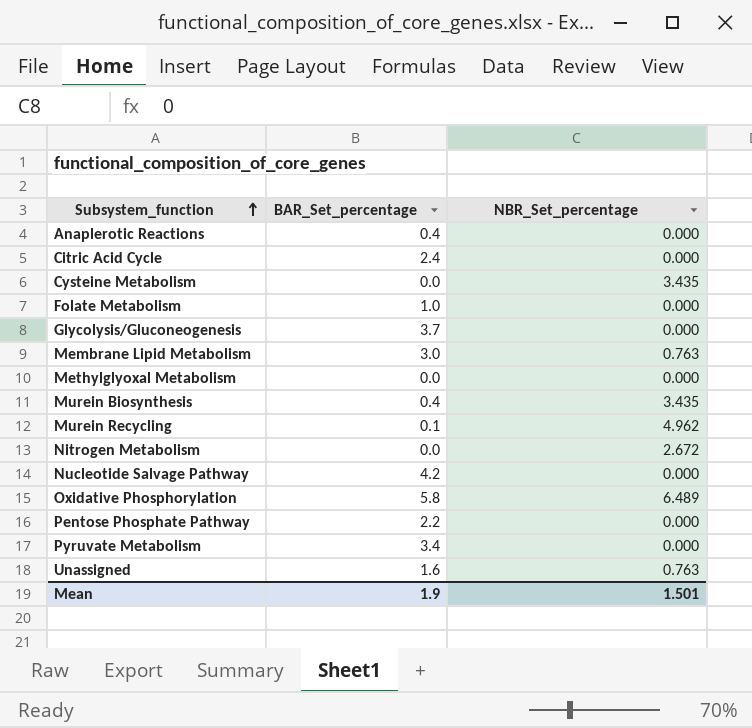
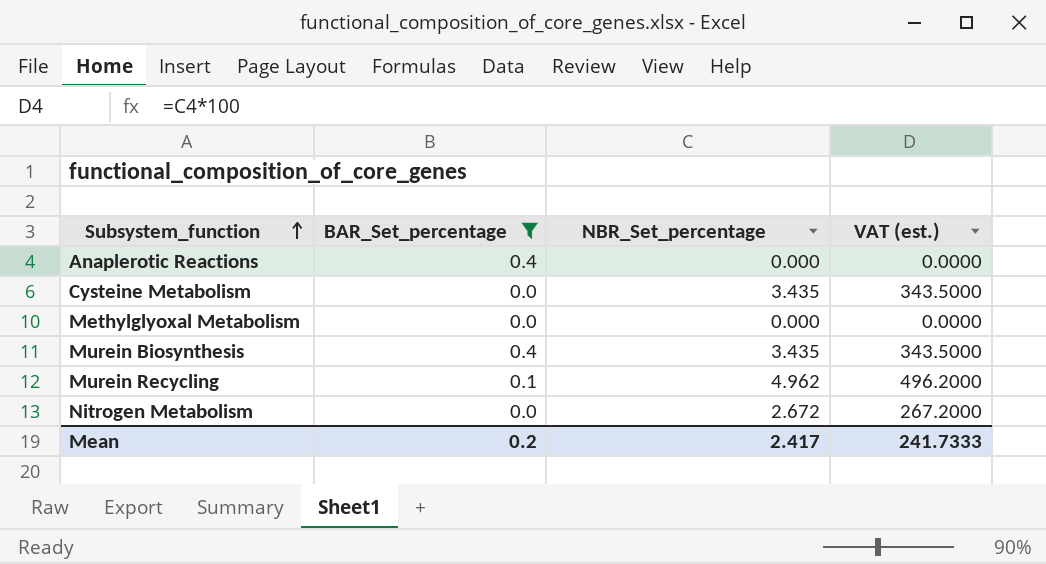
filter: none -> BAR_Set_percentage <= 0.4
column VAT (est.) | formula: none -> [NBR_Set_percentage] * 100
Mean | BAR_Set_percentage: 1.9 -> 0.2
Mean | NBR_Set_percentage: 1.501 -> 2.417

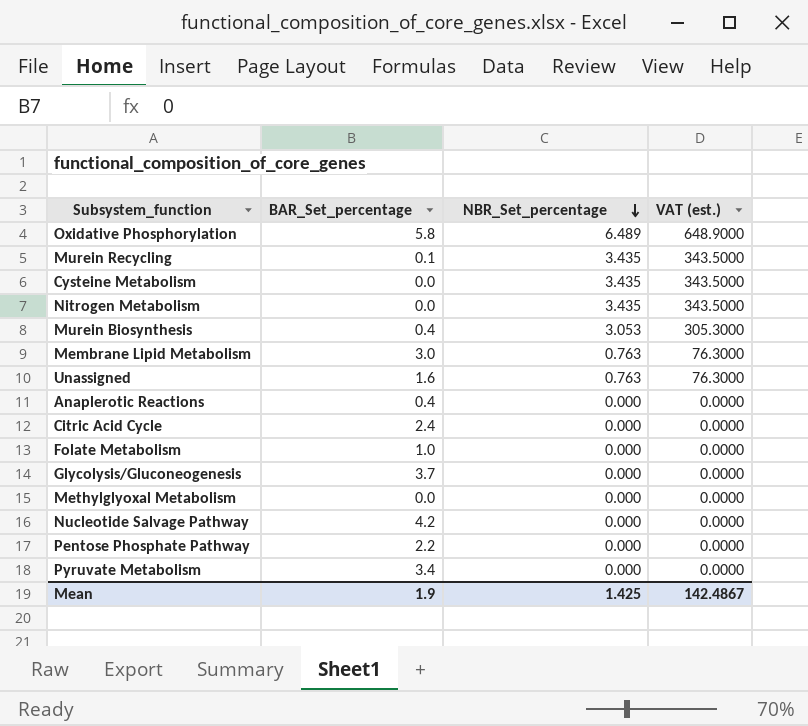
filter: BAR_Set_percentage <= 0.4 -> none
row order: Subsystem_function ascending -> NBR_Set_percentage descending
Murein Recycling | NBR_Set_percentage: 4.962 -> 3.435
Murein Recycling | VAT (est.): 496.2000 -> 343.5000
Nitrogen Metabolism | NBR_Set_percentage: 2.672 -> 3.435
Nitrogen Metabolism | VAT (est.): 267.2000 -> 343.5000
Murein Biosynthesis | NBR_Set_percentage: 3.435 -> 3.053
Murein Biosynthesis | VAT (est.): 343.5000 -> 305.3000
Mean | BAR_Set_percentage: 0.2 -> 1.9
Mean | NBR_Set_percentage: 2.417 -> 1.425
Mean | VAT (est.): 241.7333 -> 142.4867

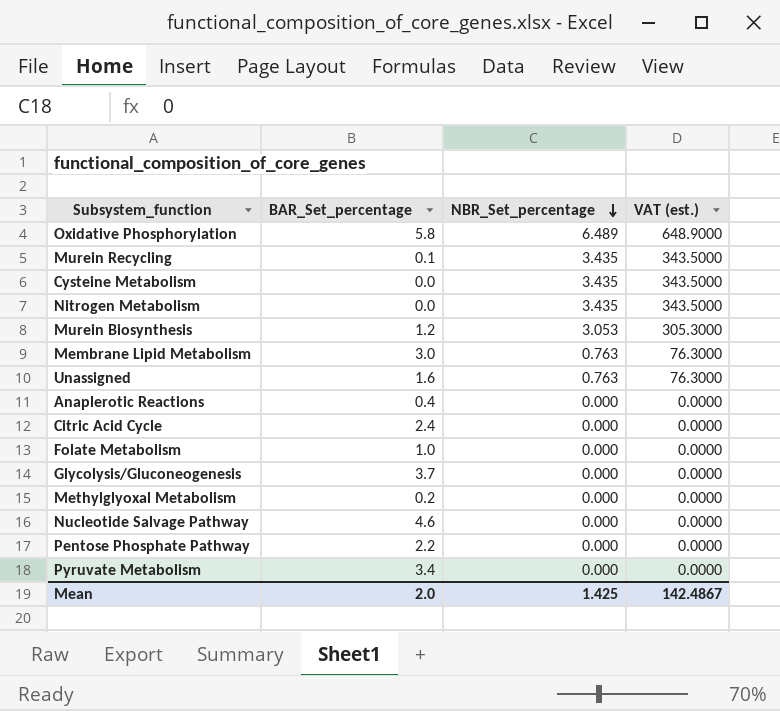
Murein Biosynthesis | BAR_Set_percentage: 0.4 -> 1.2
Methylglyoxal Metabolism | BAR_Set_percentage: 0.0 -> 0.2
Nucleotide Salvage Pathway | BAR_Set_percentage: 4.2 -> 4.6
Mean | BAR_Set_percentage: 1.9 -> 2.0

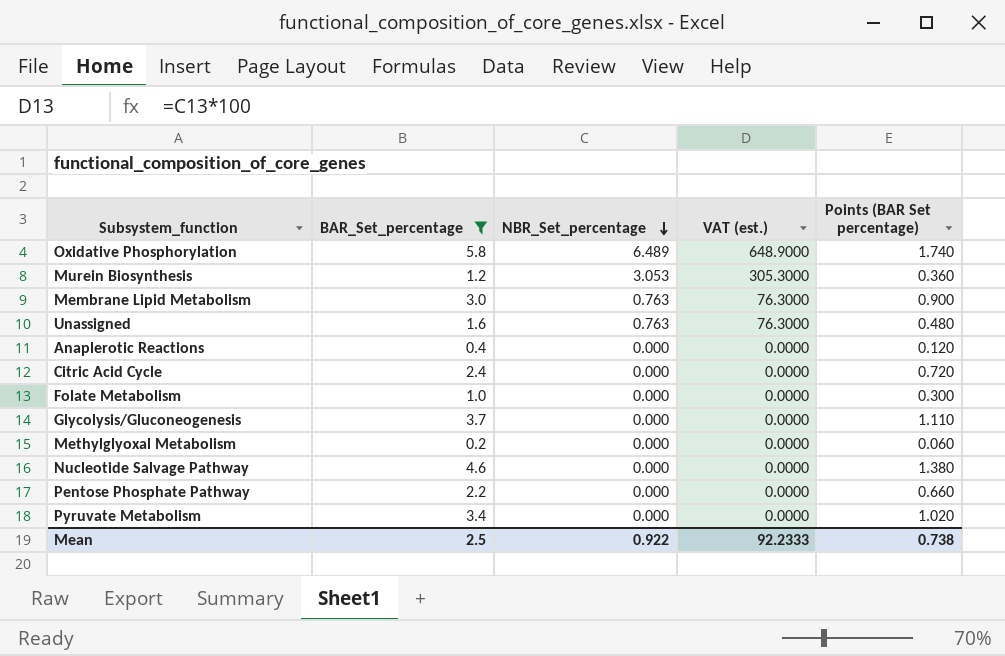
filter: none -> BAR_Set_percentage >= 0.2
column Points (BAR Set percentage) | formula: none -> [BAR_Set_percentage] * 0.3
Mean | BAR_Set_percentage: 2.0 -> 2.5
Mean | NBR_Set_percentage: 1.425 -> 0.922
Mean | VAT (est.): 142.4867 -> 92.2333

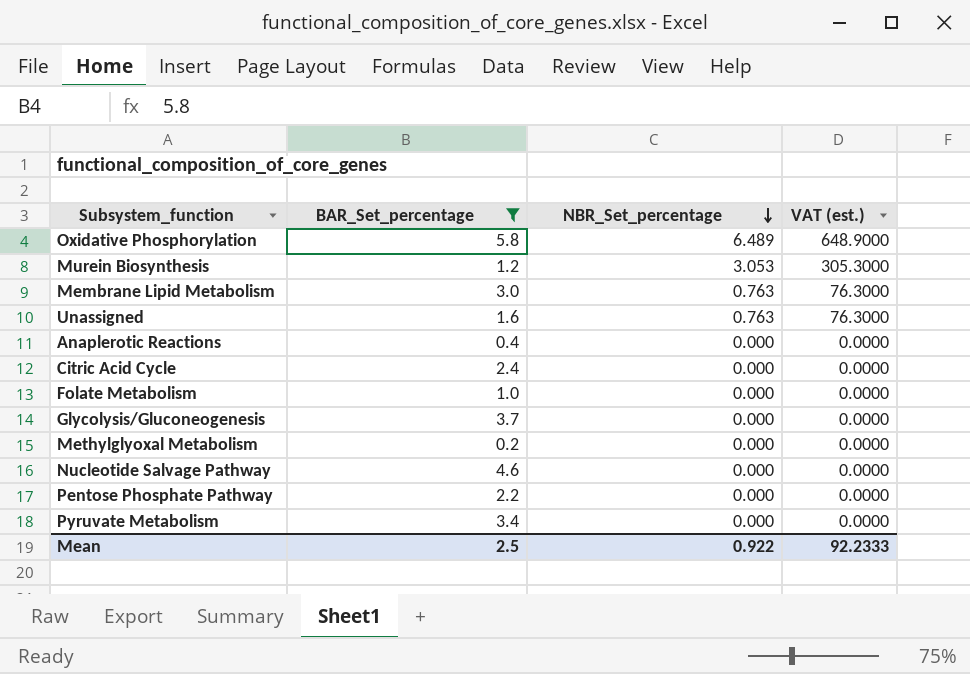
column Points (BAR Set percentage) | formula: [BAR_Set_percentage] * 0.3 -> none

